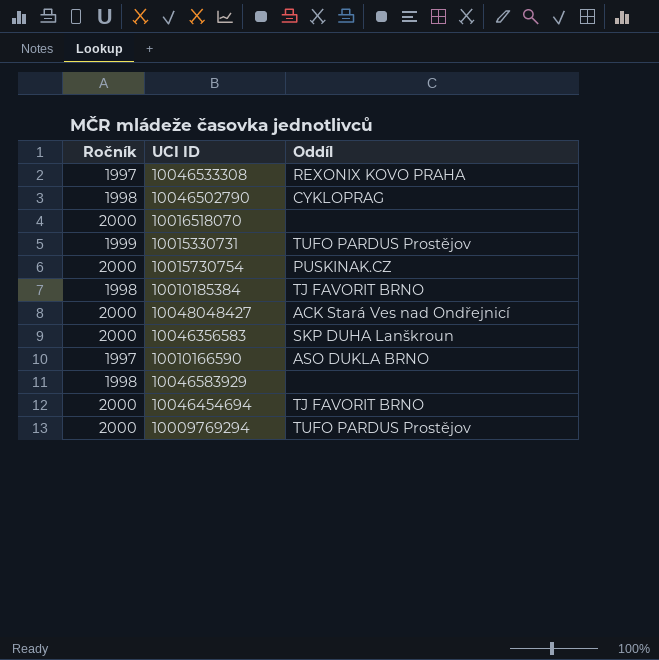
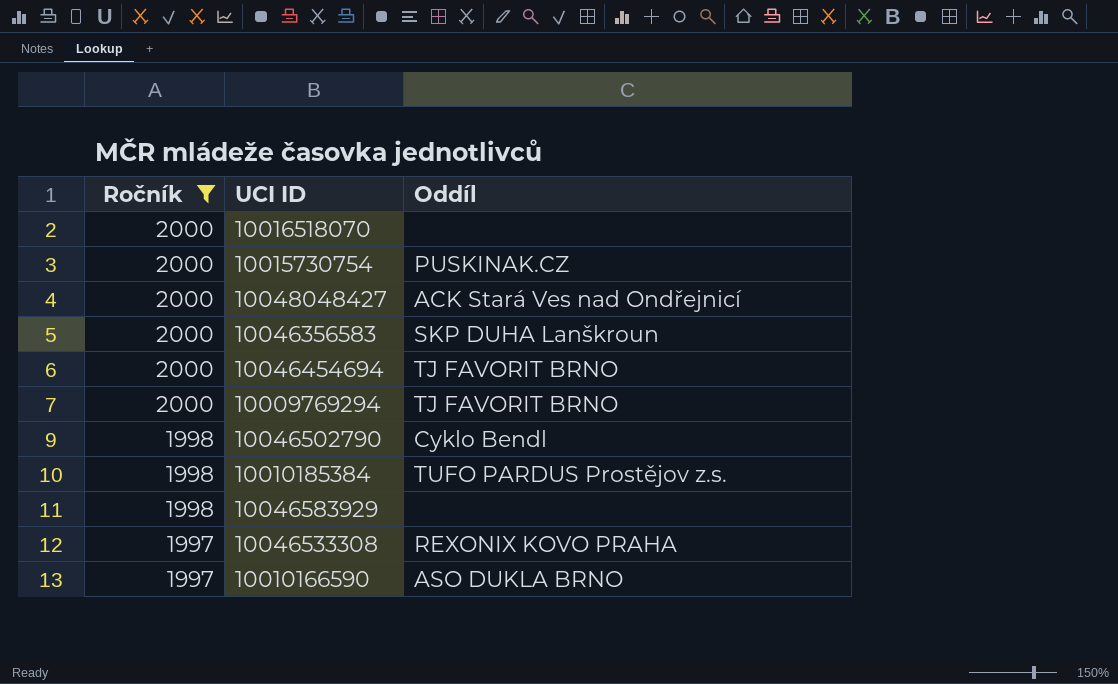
filter: none -> Ročník != 1999
row order: none -> Ročník descending
10009769294 | Oddíl: TUFO PARDUS Prostějov -> TJ FAVORIT BRNO
10046502790 | Oddíl: CYKLOPRAG -> Cyklo Bendl
10010185384 | Oddíl: TJ FAVORIT BRNO -> TUFO PARDUS Prostějov z.s.

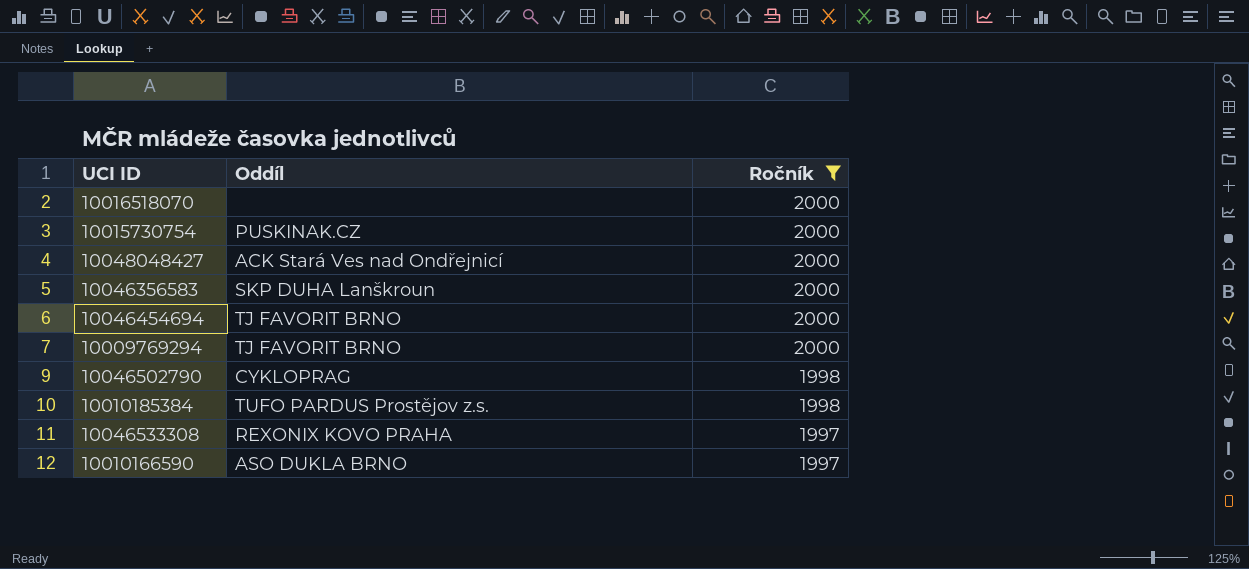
column Ročník | position: 1 -> 3
row 10046583929: 1998 | none -> none
10046502790 | Oddíl: Cyklo Bendl -> CYKLOPRAG

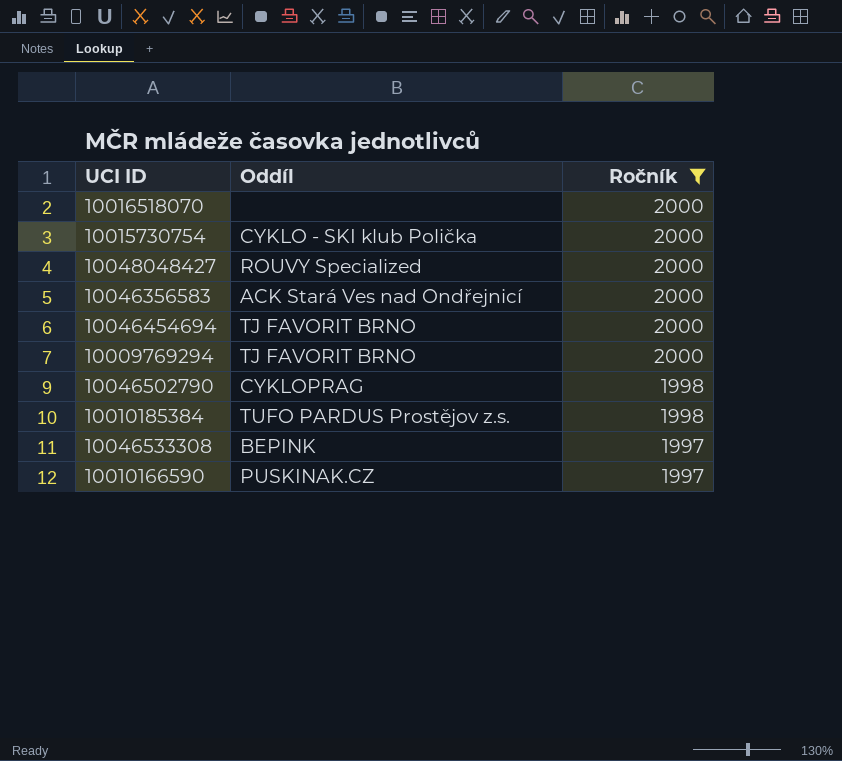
10015730754 | Oddíl: PUSKINAK.CZ -> CYKLO - SKI klub Polička
10048048427 | Oddíl: ACK Stará Ves nad Ondřejnicí -> ROUVY Specialized
10046356583 | Oddíl: SKP DUHA Lanškroun -> ACK Stará Ves nad Ondřejnicí
10046533308 | Oddíl: REXONIX KOVO PRAHA -> BEPINK
10010166590 | Oddíl: ASO DUKLA BRNO -> PUSKINAK.CZ

